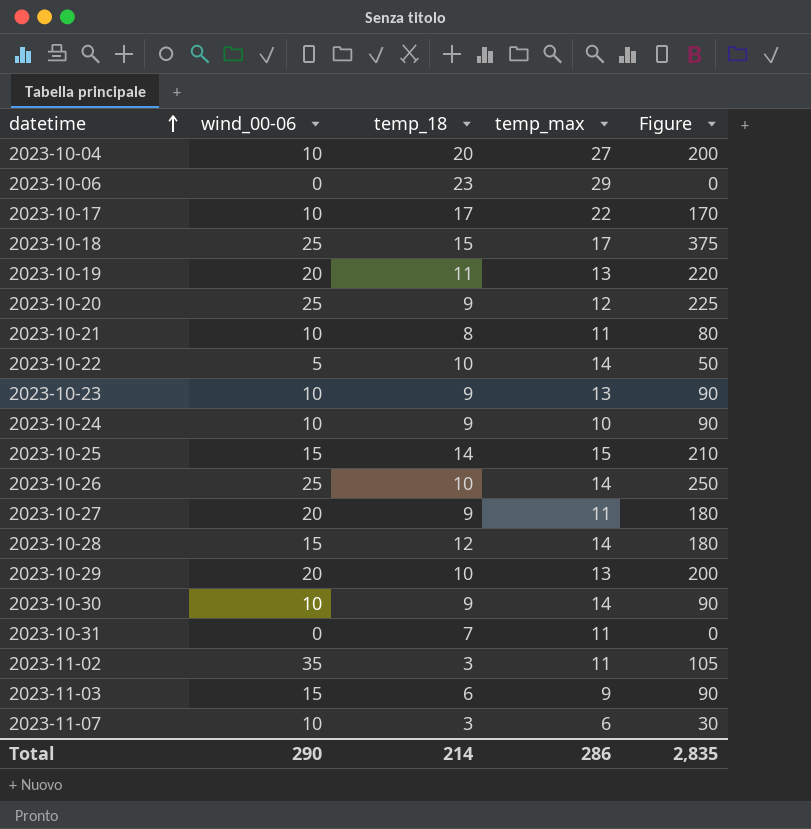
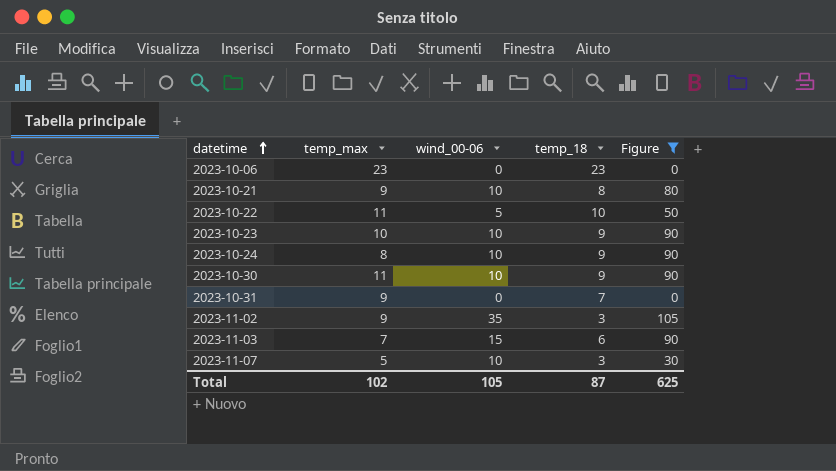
filter: none -> Figure <= 105
column temp_max | position: 4 -> 2
2023-10-06 | temp_max: 29 -> 23
2023-10-21 | temp_max: 11 -> 9
2023-10-22 | temp_max: 14 -> 11
2023-10-23 | temp_max: 13 -> 10
2023-10-24 | temp_max: 10 -> 8
2023-10-30 | temp_max: 14 -> 11
2023-10-31 | temp_max: 11 -> 9
2023-11-02 | temp_max: 11 -> 9
2023-11-03 | temp_max: 9 -> 7
2023-11-07 | temp_max: 6 -> 5
Total | temp_max: 286 -> 102
Total | wind_00-06: 290 -> 105
Total | temp_18: 214 -> 87
Total | Figure: 2,835 -> 625

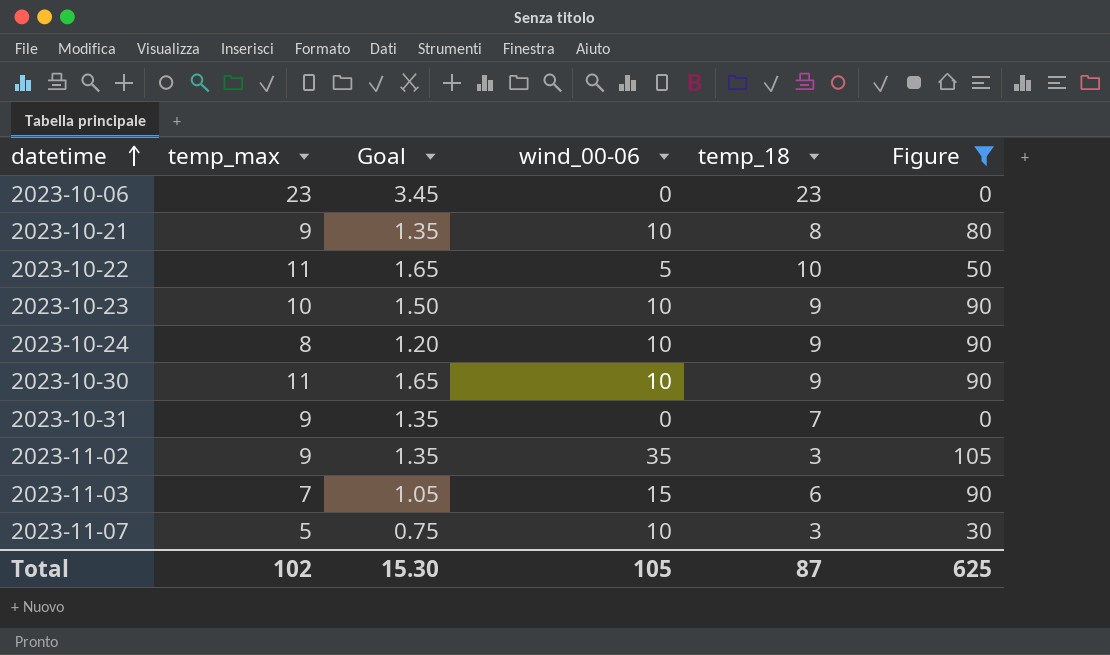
column Goal | formula: none -> [temp_max] * 0.15

